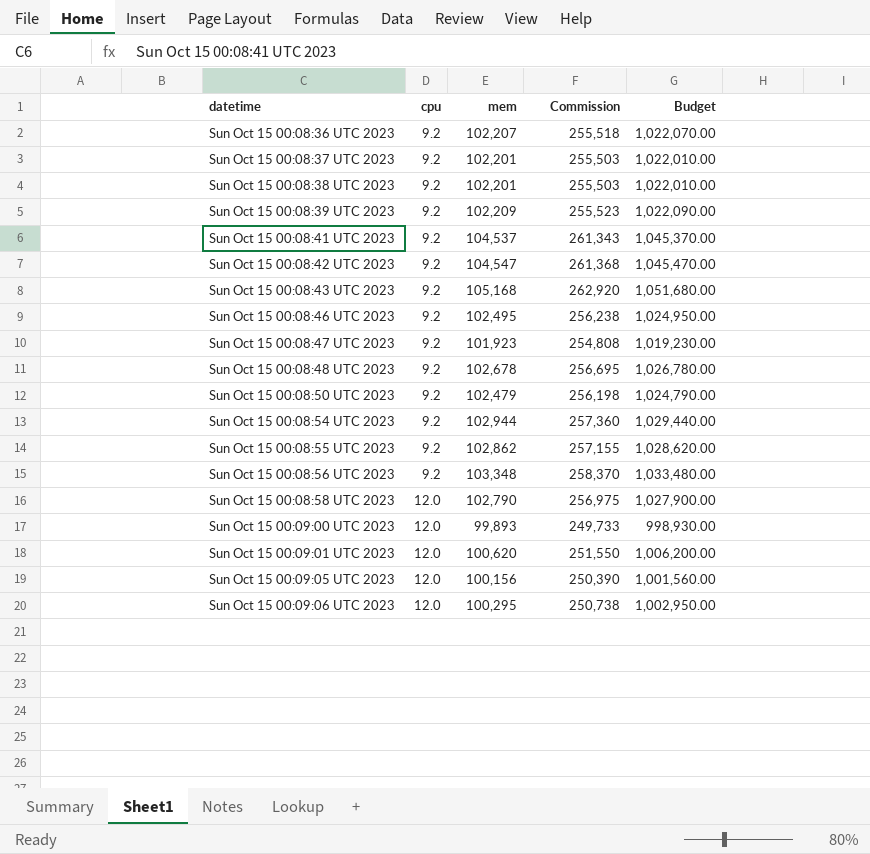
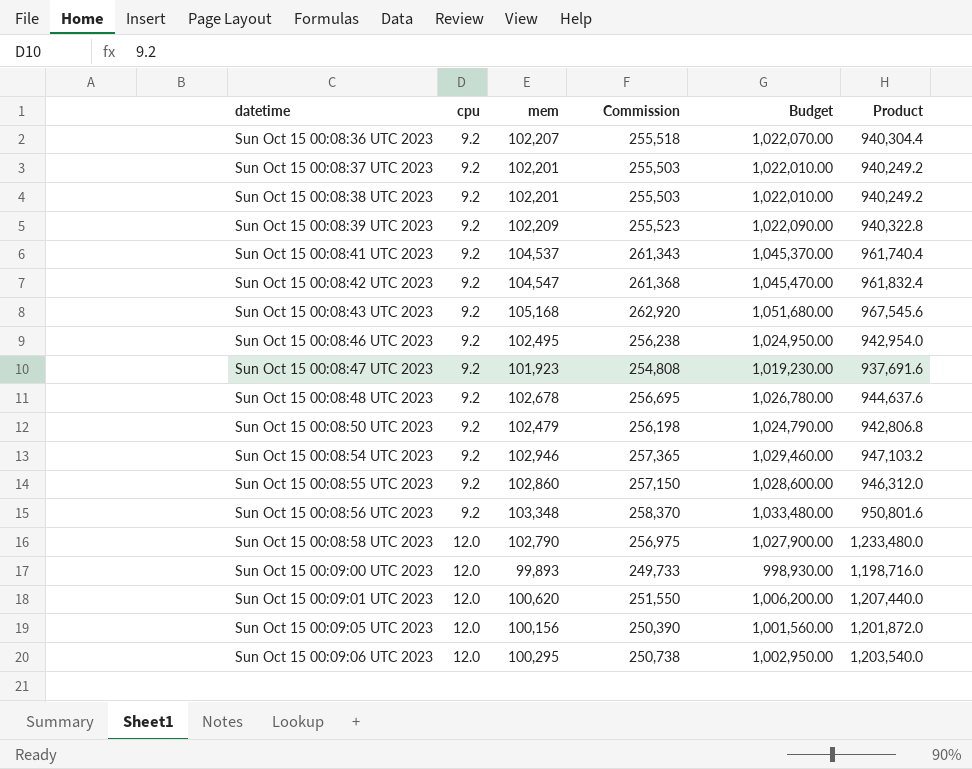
column Product | formula: none -> [cpu] * [mem]
Sun Oct 15 00:08:54 UTC 2023 | mem: 102,944 -> 102,946
Sun Oct 15 00:08:54 UTC 2023 | Commission: 257,360 -> 257,365
Sun Oct 15 00:08:54 UTC 2023 | Budget: 1,029,440.00 -> 1,029,460.00
Sun Oct 15 00:08:55 UTC 2023 | mem: 102,862 -> 102,860
Sun Oct 15 00:08:55 UTC 2023 | Commission: 257,155 -> 257,150
Sun Oct 15 00:08:55 UTC 2023 | Budget: 1,028,620.00 -> 1,028,600.00

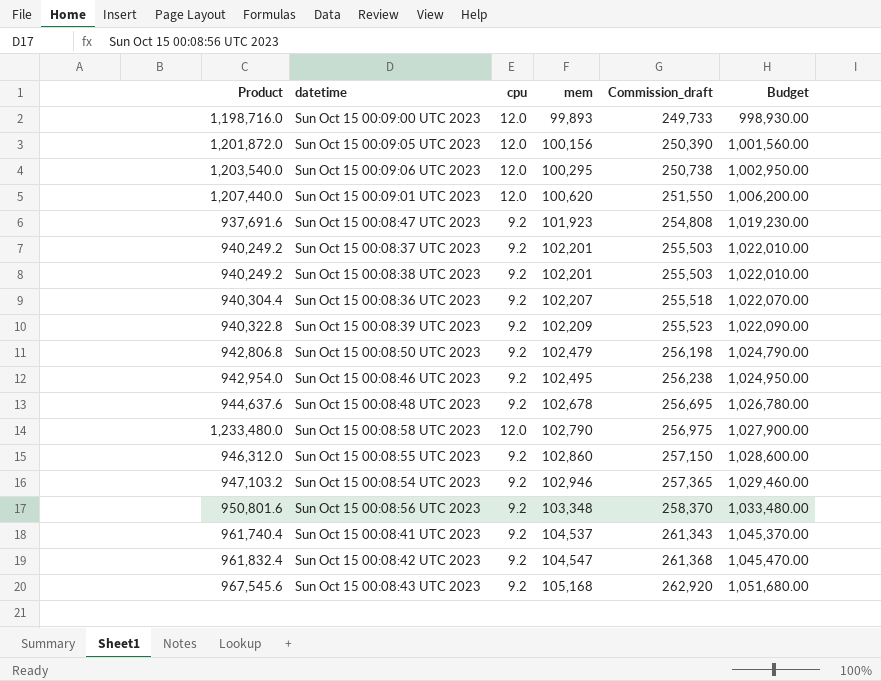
row order: datetime ascending -> mem ascending
column Product | position: 6 -> 1
column name: Commission -> Commission_draft

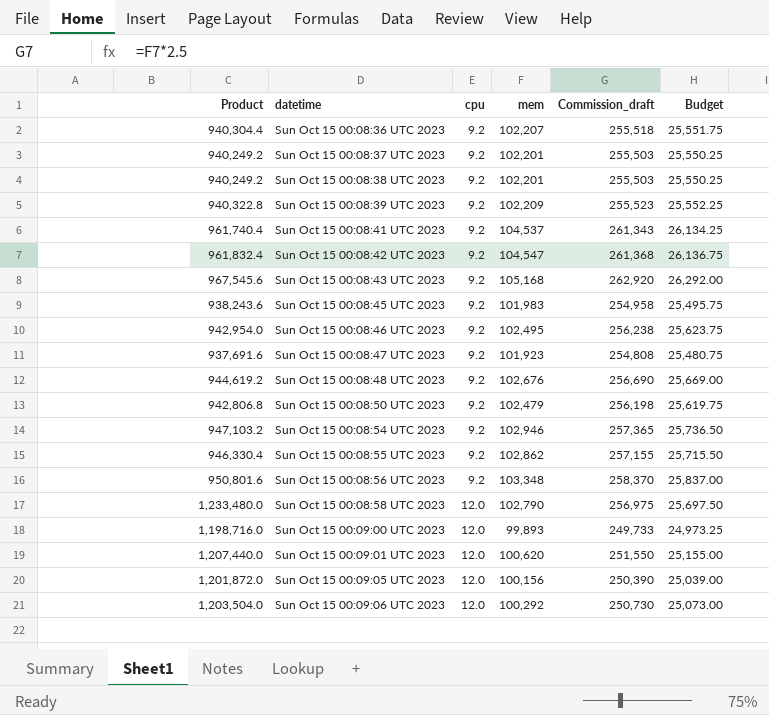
row order: mem ascending -> datetime ascending
column Budget | formula: [mem] * 10 -> [mem] * 0.25
row Sun Oct 15 00:08:45 UTC 2023: none -> 938,243.6 | 9.2 | 101,983 | 254,958 | 25,495.75
Sun Oct 15 00:08:48 UTC 2023 | Product: 944,637.6 -> 944,619.2
Sun Oct 15 00:08:48 UTC 2023 | mem: 102,678 -> 102,676
Sun Oct 15 00:08:48 UTC 2023 | Commission_draft: 256,695 -> 256,690
Sun Oct 15 00:08:55 UTC 2023 | Product: 946,312.0 -> 946,330.4
Sun Oct 15 00:08:55 UTC 2023 | mem: 102,860 -> 102,862
Sun Oct 15 00:08:55 UTC 2023 | Commission_draft: 257,150 -> 257,155
Sun Oct 15 00:09:06 UTC 2023 | Product: 1,203,540.0 -> 1,203,504.0
Sun Oct 15 00:09:06 UTC 2023 | mem: 100,295 -> 100,292
Sun Oct 15 00:09:06 UTC 2023 | Commission_draft: 250,738 -> 250,730

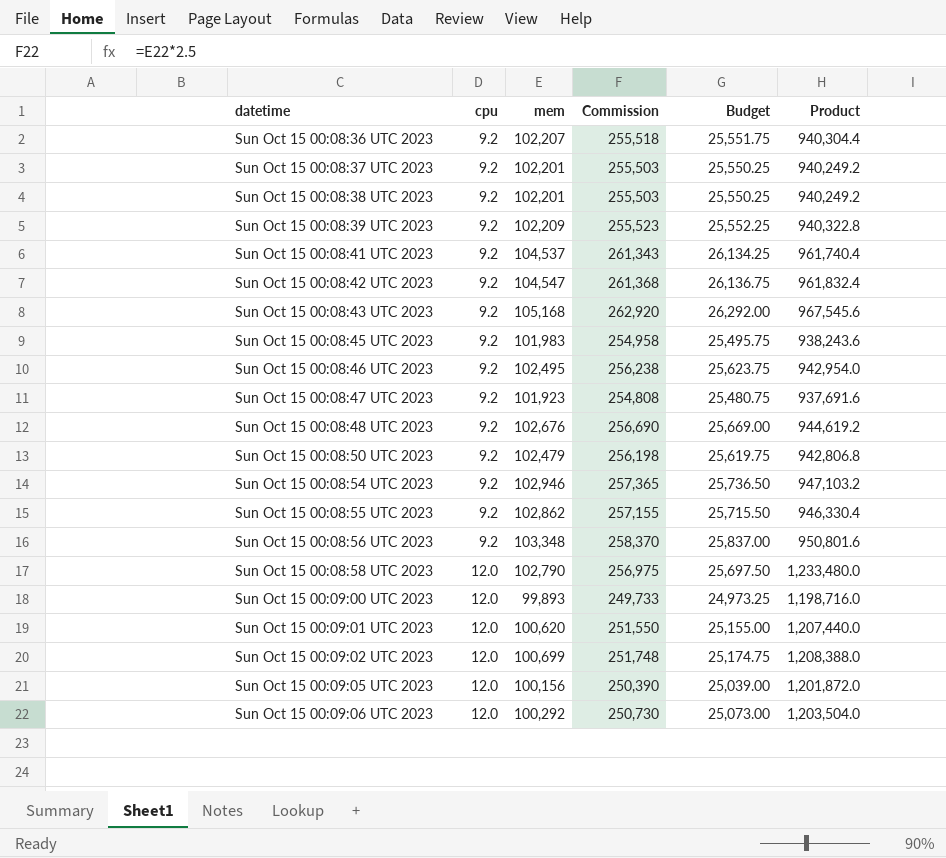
column name: Commission_draft -> Commission
column Product | position: 1 -> 6
row Sun Oct 15 00:09:02 UTC 2023: none -> 12.0 | 100,699 | 251,748 | 25,174.75 | 1,208,388.0

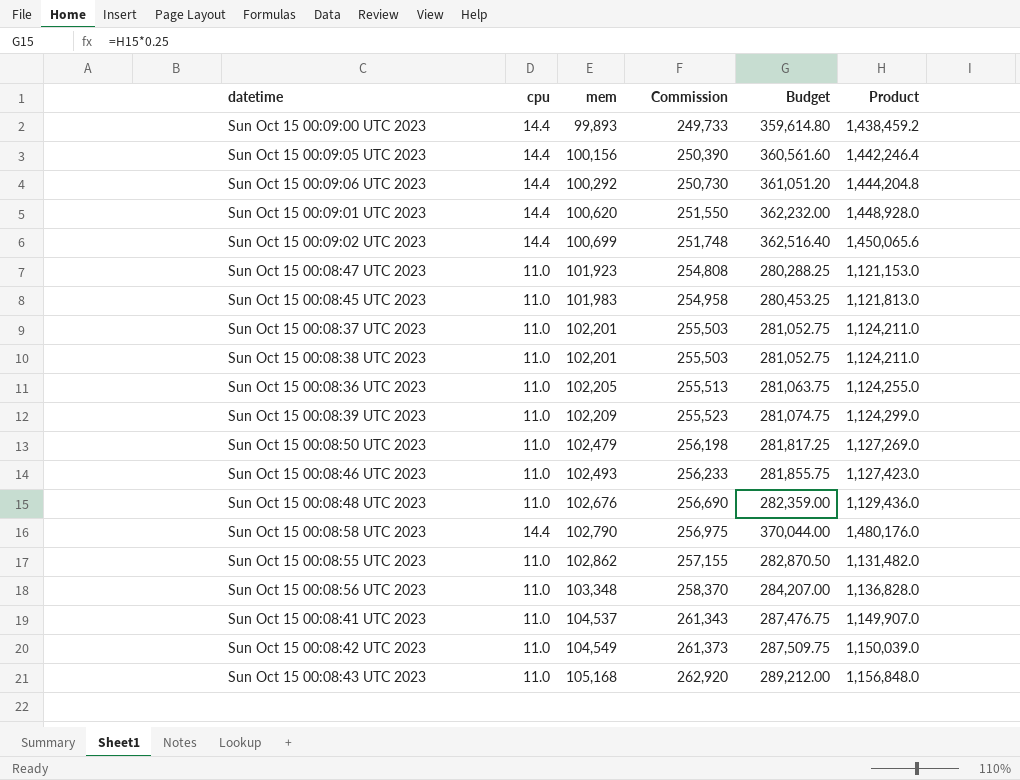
row order: datetime ascending -> mem ascending
column Budget | formula: [mem] * 0.25 -> [Product] * 0.25
row Sun Oct 15 00:08:54 UTC 2023: 9.2 | 102,946 | 257,365 | 25,736.50 | 947,103.2 -> none
Sun Oct 15 00:09:00 UTC 2023 | cpu: 12.0 -> 14.4
Sun Oct 15 00:09:00 UTC 2023 | Product: 1,198,716.0 -> 1,438,459.2
Sun Oct 15 00:09:05 UTC 2023 | cpu: 12.0 -> 14.4
Sun Oct 15 00:09:05 UTC 2023 | Product: 1,201,872.0 -> 1,442,246.4
Sun Oct 15 00:09:06 UTC 2023 | cpu: 12.0 -> 14.4
Sun Oct 15 00:09:06 UTC 2023 | Product: 1,203,504.0 -> 1,444,204.8
Sun Oct 15 00:09:01 UTC 2023 | cpu: 12.0 -> 14.4
Sun Oct 15 00:09:01 UTC 2023 | Product: 1,207,440.0 -> 1,448,928.0
Sun Oct 15 00:09:02 UTC 2023 | cpu: 12.0 -> 14.4
Sun Oct 15 00:09:02 UTC 2023 | Product: 1,208,388.0 -> 1,450,065.6
Sun Oct 15 00:08:47 UTC 2023 | cpu: 9.2 -> 11.0
Sun Oct 15 00:08:47 UTC 2023 | Product: 937,691.6 -> 1,121,153.0
Sun Oct 15 00:08:45 UTC 2023 | cpu: 9.2 -> 11.0
Sun Oct 15 00:08:45 UTC 2023 | Product: 938,243.6 -> 1,121,813.0
Sun Oct 15 00:08:37 UTC 2023 | cpu: 9.2 -> 11.0
Sun Oct 15 00:08:37 UTC 2023 | Product: 940,249.2 -> 1,124,211.0
Sun Oct 15 00:08:38 UTC 2023 | cpu: 9.2 -> 11.0
Sun Oct 15 00:08:38 UTC 2023 | Product: 940,249.2 -> 1,124,211.0
Sun Oct 15 00:08:36 UTC 2023 | cpu: 9.2 -> 11.0
Sun Oct 15 00:08:36 UTC 2023 | mem: 102,207 -> 102,205
Sun Oct 15 00:08:36 UTC 2023 | Commission: 255,518 -> 255,513
Sun Oct 15 00:08:36 UTC 2023 | Product: 940,304.4 -> 1,124,255.0
Sun Oct 15 00:08:39 UTC 2023 | cpu: 9.2 -> 11.0
Sun Oct 15 00:08:39 UTC 2023 | Product: 940,322.8 -> 1,124,299.0
Sun Oct 15 00:08:50 UTC 2023 | cpu: 9.2 -> 11.0
Sun Oct 15 00:08:50 UTC 2023 | Product: 942,806.8 -> 1,127,269.0
Sun Oct 15 00:08:46 UTC 2023 | cpu: 9.2 -> 11.0
Sun Oct 15 00:08:46 UTC 2023 | mem: 102,495 -> 102,493
Sun Oct 15 00:08:46 UTC 2023 | Commission: 256,238 -> 256,233
Sun Oct 15 00:08:46 UTC 2023 | Product: 942,954.0 -> 1,127,423.0
Sun Oct 15 00:08:48 UTC 2023 | cpu: 9.2 -> 11.0
Sun Oct 15 00:08:48 UTC 2023 | Product: 944,619.2 -> 1,129,436.0
Sun Oct 15 00:08:58 UTC 2023 | cpu: 12.0 -> 14.4
Sun Oct 15 00:08:58 UTC 2023 | Product: 1,233,480.0 -> 1,480,176.0
Sun Oct 15 00:08:55 UTC 2023 | cpu: 9.2 -> 11.0
Sun Oct 15 00:08:55 UTC 2023 | Product: 946,330.4 -> 1,131,482.0
Sun Oct 15 00:08:56 UTC 2023 | cpu: 9.2 -> 11.0
Sun Oct 15 00:08:56 UTC 2023 | Product: 950,801.6 -> 1,136,828.0
Sun Oct 15 00:08:41 UTC 2023 | cpu: 9.2 -> 11.0
Sun Oct 15 00:08:41 UTC 2023 | Product: 961,740.4 -> 1,149,907.0
Sun Oct 15 00:08:42 UTC 2023 | cpu: 9.2 -> 11.0
Sun Oct 15 00:08:42 UTC 2023 | mem: 104,547 -> 104,549
Sun Oct 15 00:08:42 UTC 2023 | Commission: 261,368 -> 261,373
Sun Oct 15 00:08:42 UTC 2023 | Product: 961,832.4 -> 1,150,039.0
Sun Oct 15 00:08:43 UTC 2023 | cpu: 9.2 -> 11.0
Sun Oct 15 00:08:43 UTC 2023 | Product: 967,545.6 -> 1,156,848.0

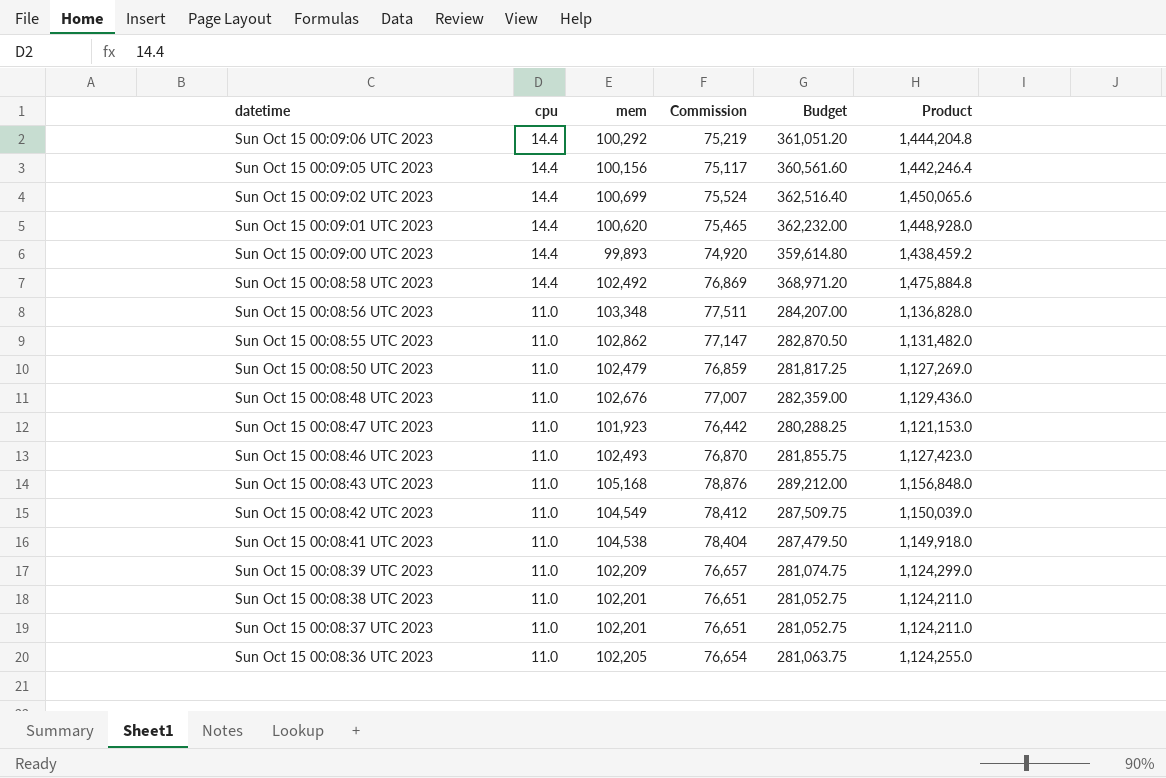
row order: mem ascending -> datetime descending
column Commission | formula: [mem] * 2.5 -> [mem] * 0.75
row Sun Oct 15 00:08:45 UTC 2023: 11.0 | 101,983 | 254,958 | 280,453.25 | 1,121,813.0 -> none
Sun Oct 15 00:08:58 UTC 2023 | mem: 102,790 -> 102,492
Sun Oct 15 00:08:58 UTC 2023 | Budget: 370,044.00 -> 368,971.20
Sun Oct 15 00:08:58 UTC 2023 | Product: 1,480,176.0 -> 1,475,884.8
Sun Oct 15 00:08:41 UTC 2023 | mem: 104,537 -> 104,538
Sun Oct 15 00:08:41 UTC 2023 | Budget: 287,476.75 -> 287,479.50
Sun Oct 15 00:08:41 UTC 2023 | Product: 1,149,907.0 -> 1,149,918.0

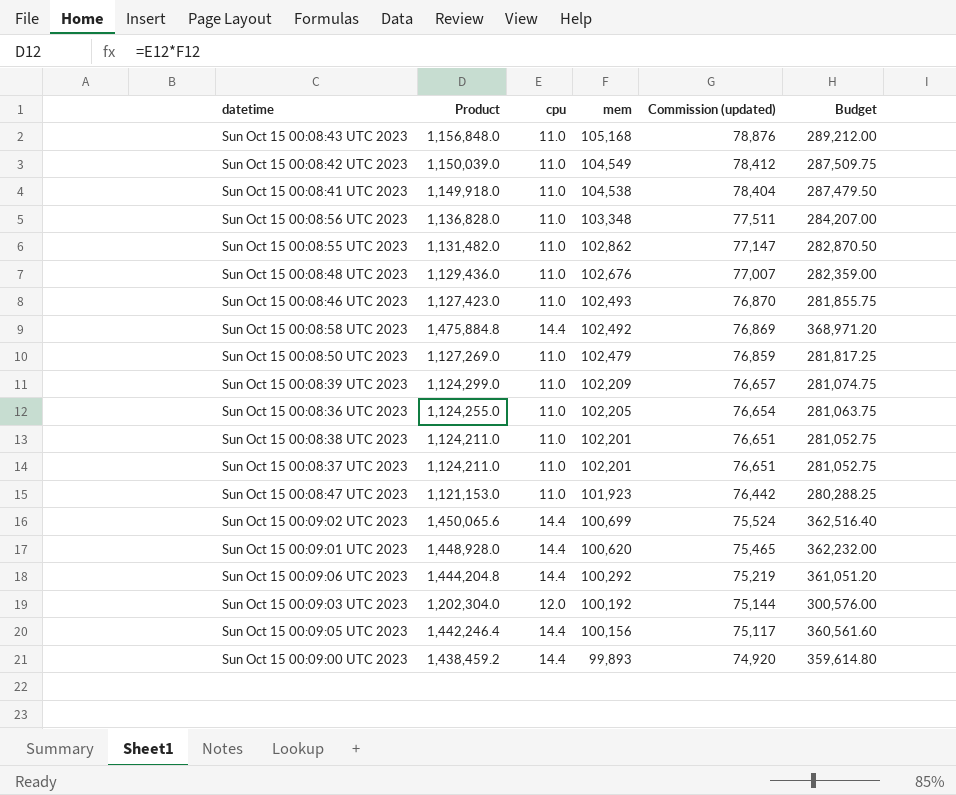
row order: datetime descending -> mem descending
column Product | position: 6 -> 2
column name: Commission -> Commission (updated)
row Sun Oct 15 00:09:03 UTC 2023: none -> 1,202,304.0 | 12.0 | 100,192 | 75,144 | 300,576.00

